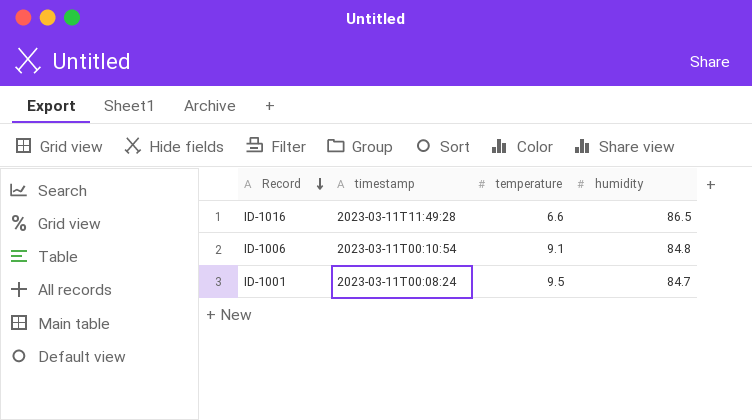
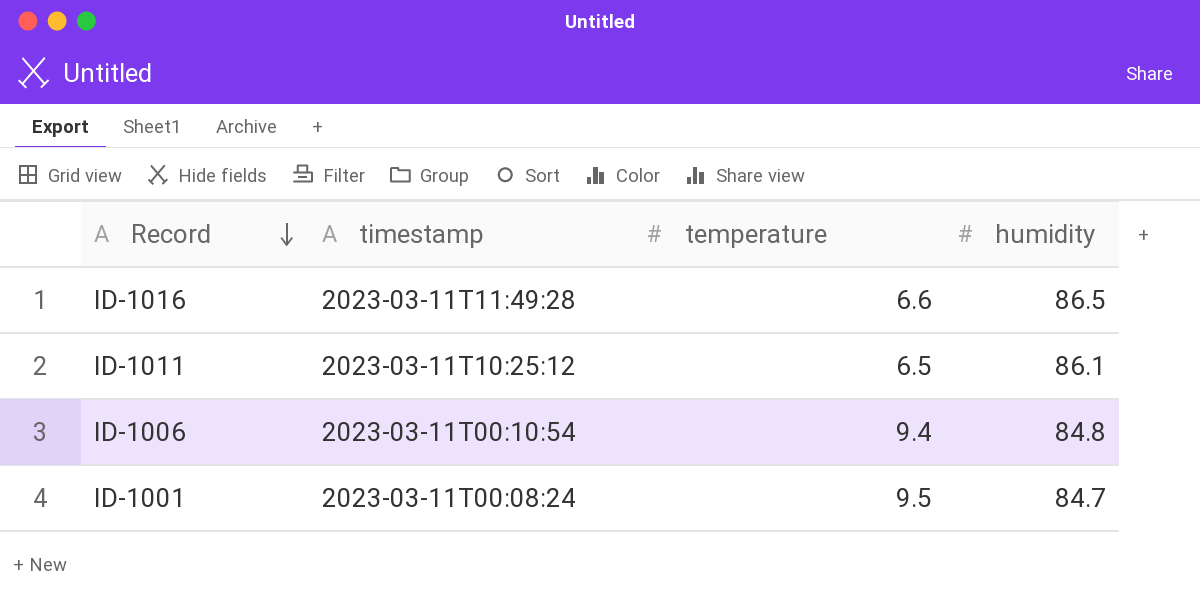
row ID-1011: none -> 2023-03-11T10:25:12 | 6.5 | 86.1
ID-1006 | temperature: 9.1 -> 9.4

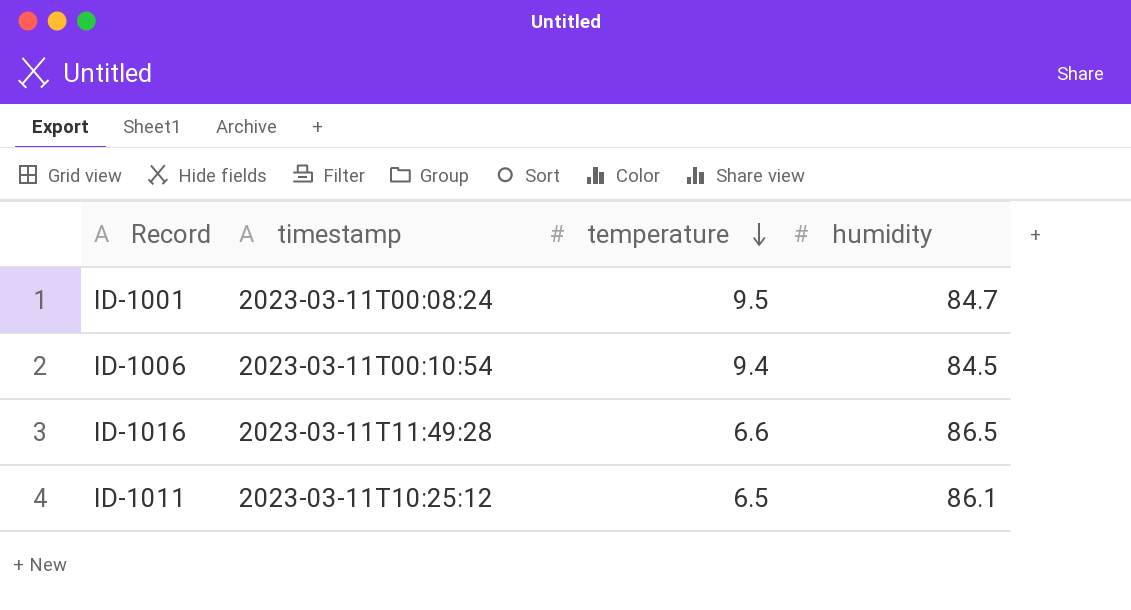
row order: Record descending -> temperature descending
ID-1006 | humidity: 84.8 -> 84.5

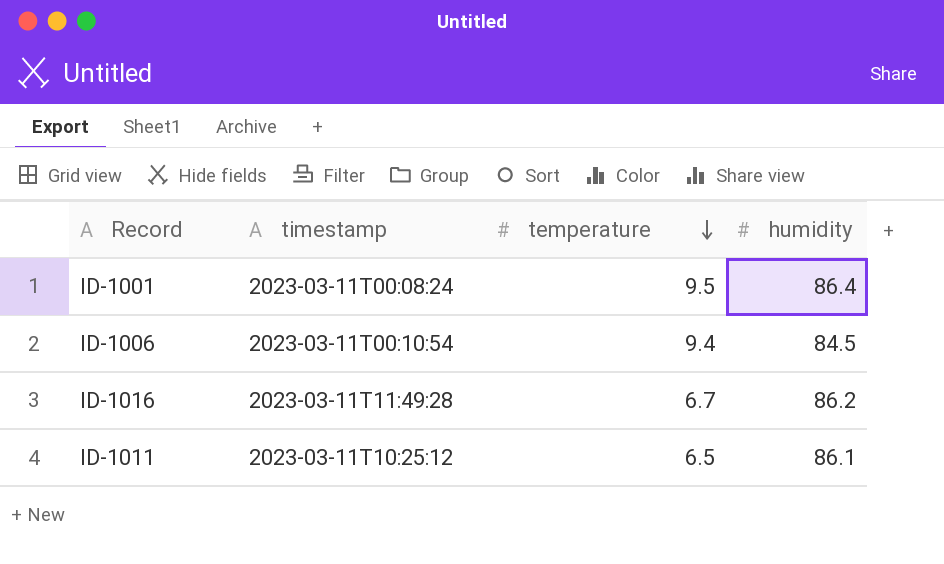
ID-1001 | humidity: 84.7 -> 86.4
ID-1016 | temperature: 6.6 -> 6.7
ID-1016 | humidity: 86.5 -> 86.2

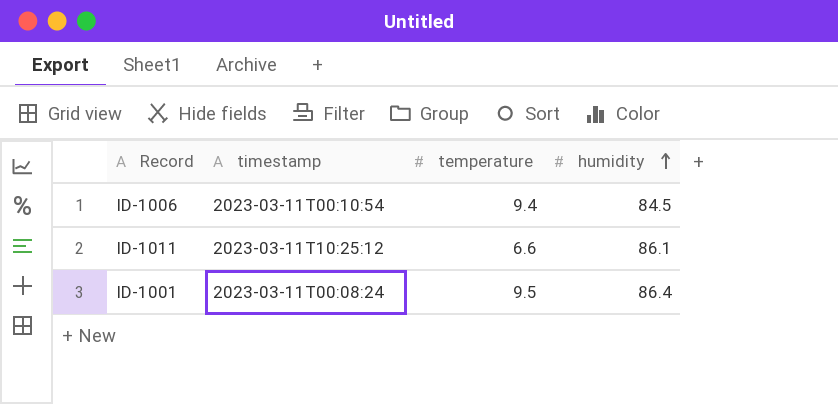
row order: temperature descending -> humidity ascending
row ID-1016: 2023-03-11T11:49:28 | 6.7 | 86.2 -> none
ID-1011 | temperature: 6.5 -> 6.6

